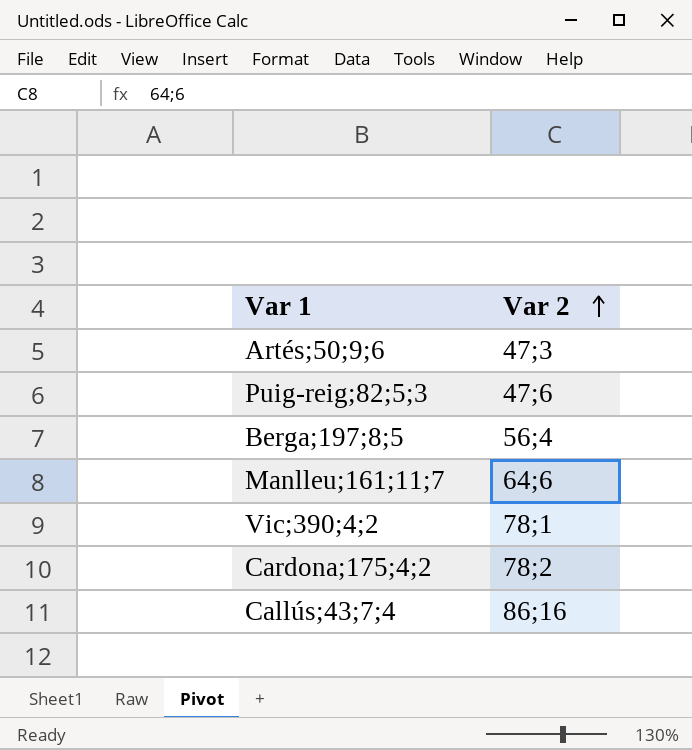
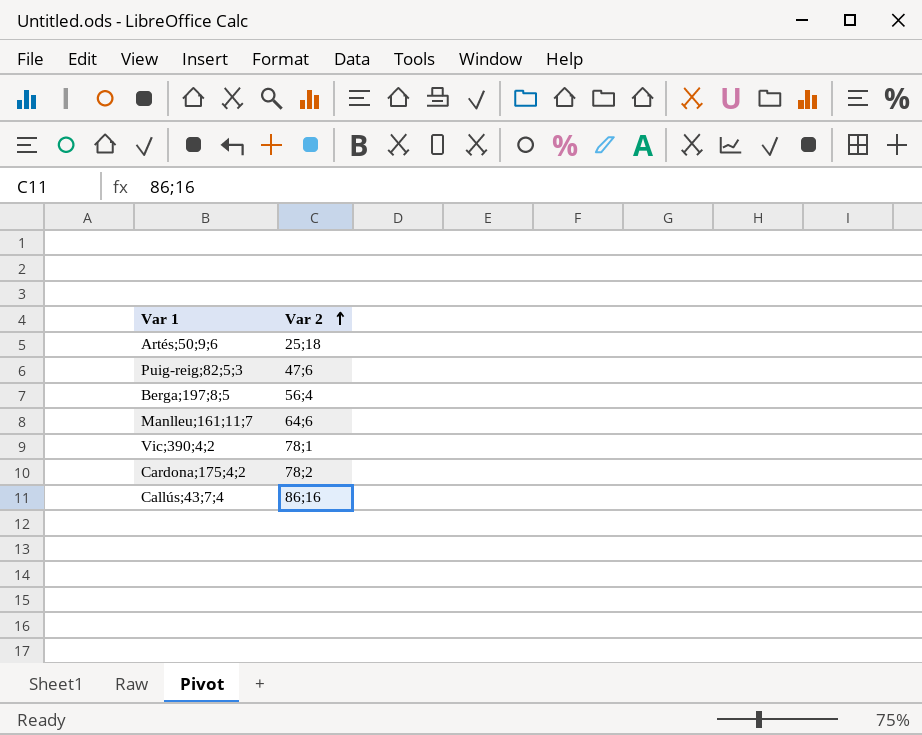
Artés;50;9;6 | Var 2: 47;3 -> 25;18

